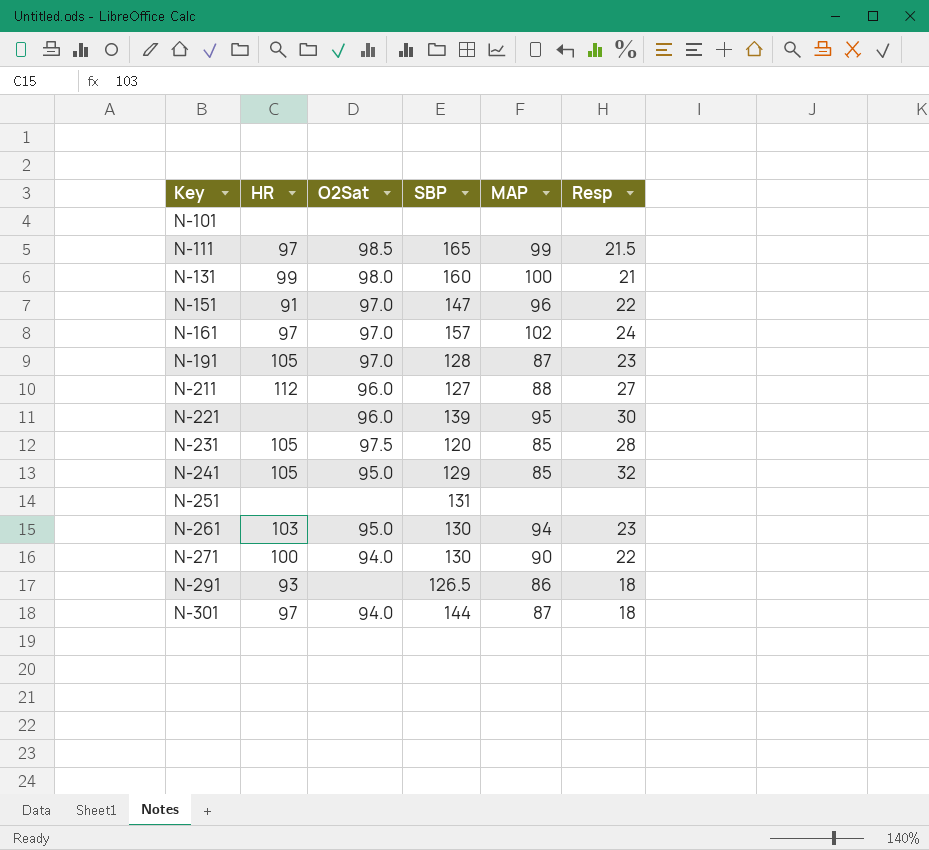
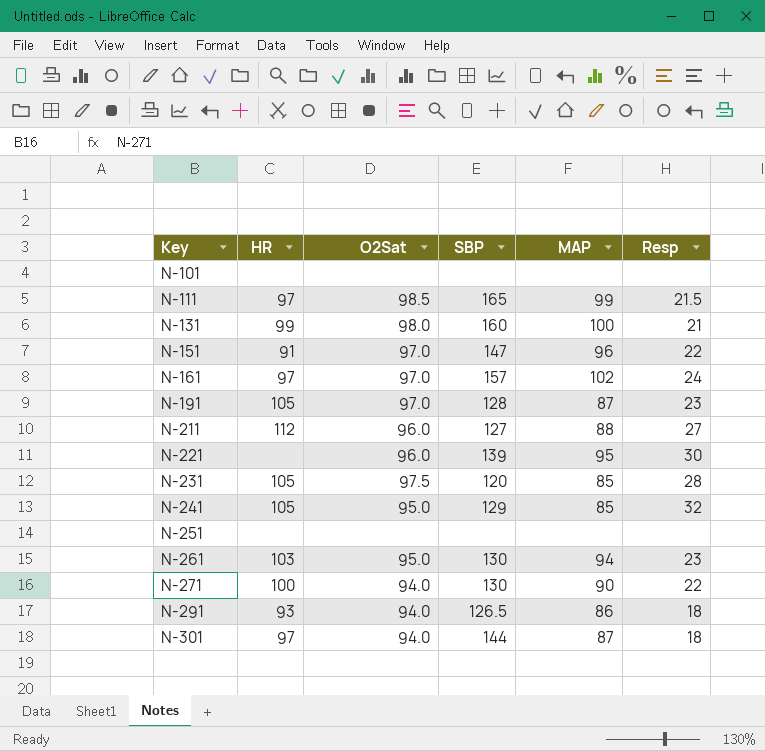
N-251 | SBP: 131 -> none
N-291 | O2Sat: none -> 94.0

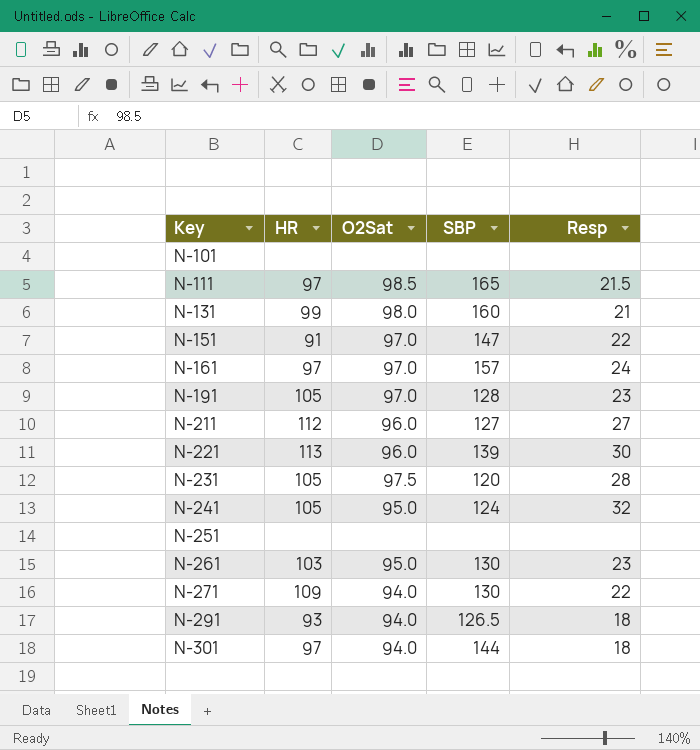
column MAP | position: 5 -> none
N-221 | HR: none -> 113
N-241 | SBP: 129 -> 124
N-271 | HR: 100 -> 109

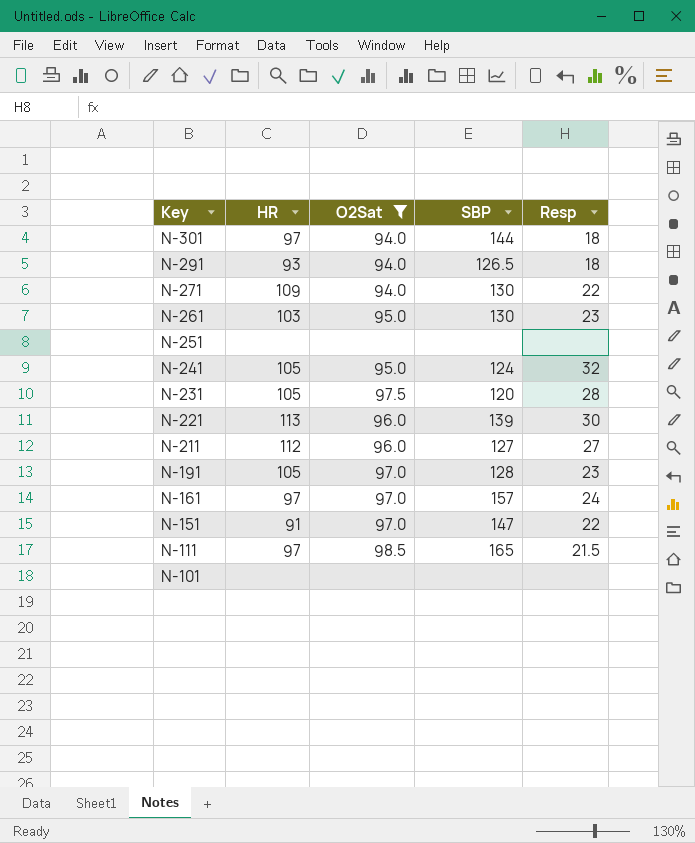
filter: none -> O2Sat != 98.0
row order: Key ascending -> Key descending

